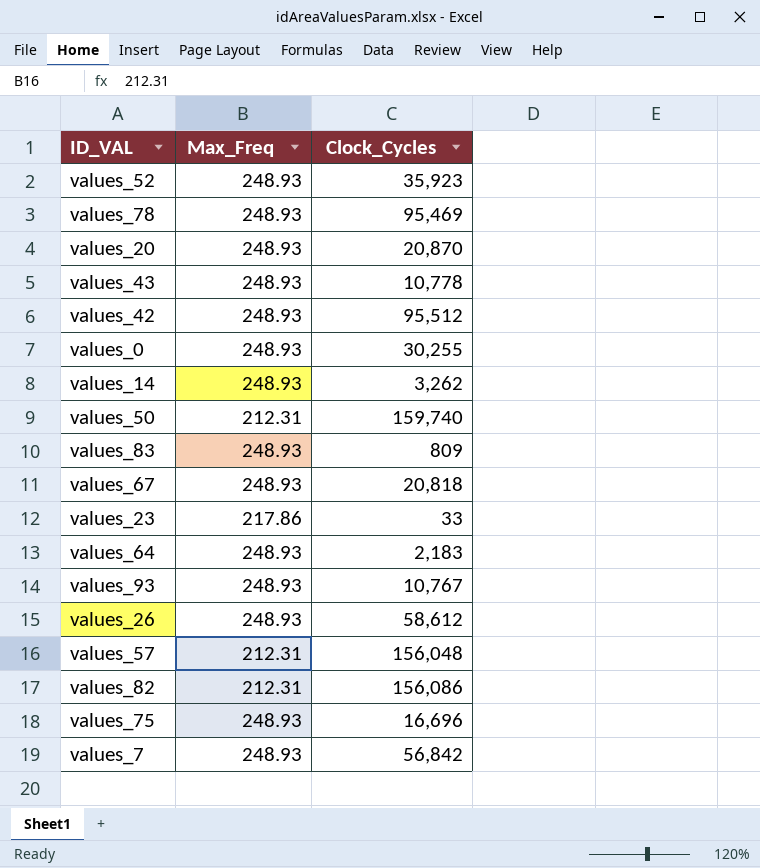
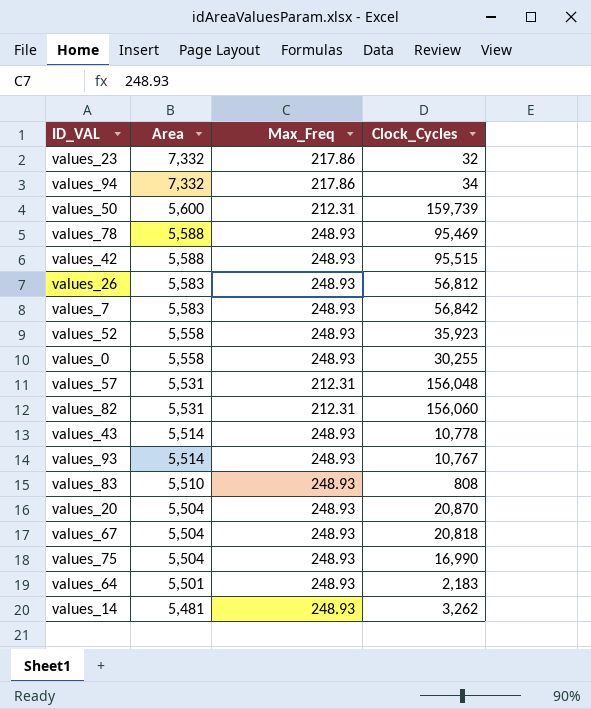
row order: none -> Area descending
column Area | position: none -> 2
values_23 | Clock_Cycles: 33 -> 32
row values_94: none -> 7,332 | 217.86 | 34
values_50 | Clock_Cycles: 159,740 -> 159,739
values_42 | Clock_Cycles: 95,512 -> 95,515
values_26 | Clock_Cycles: 58,612 -> 56,812
values_82 | Clock_Cycles: 156,086 -> 156,060
values_83 | Clock_Cycles: 809 -> 808
values_75 | Clock_Cycles: 16,696 -> 16,990

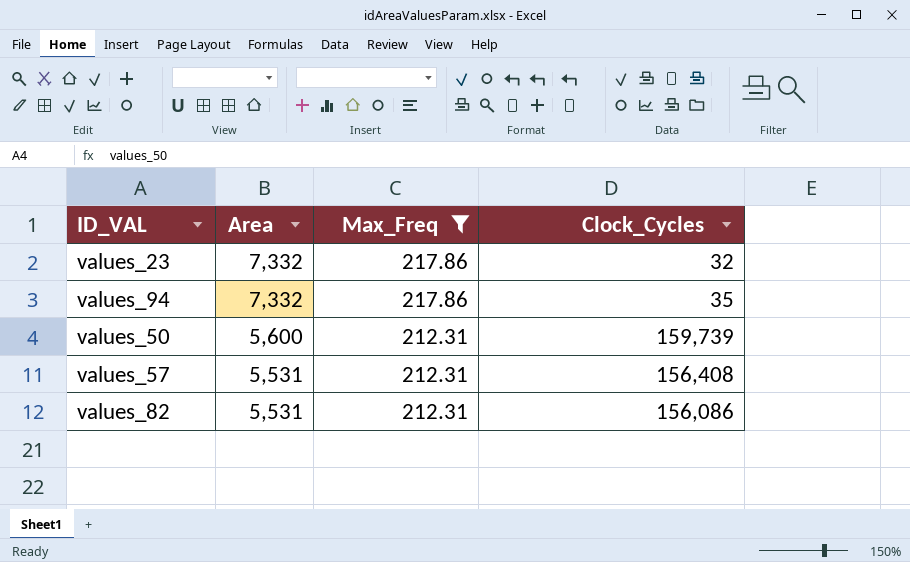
filter: none -> Max_Freq != 248.93
values_94 | Clock_Cycles: 34 -> 35
values_57 | Clock_Cycles: 156,048 -> 156,408
values_82 | Clock_Cycles: 156,060 -> 156,086

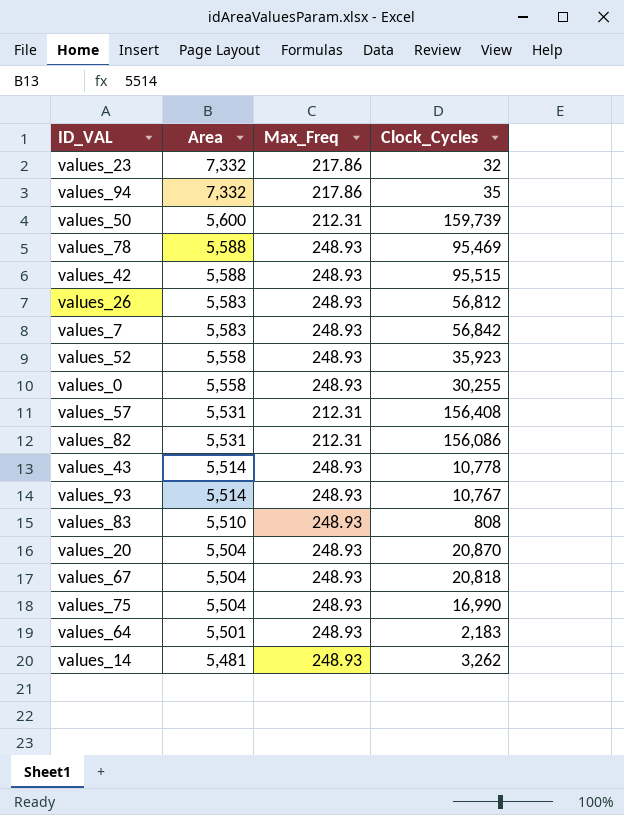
filter: Max_Freq != 248.93 -> none

